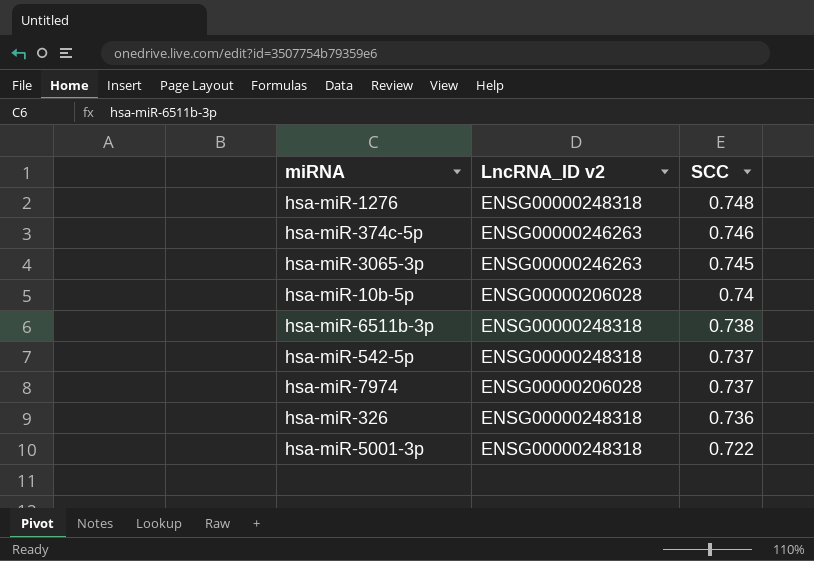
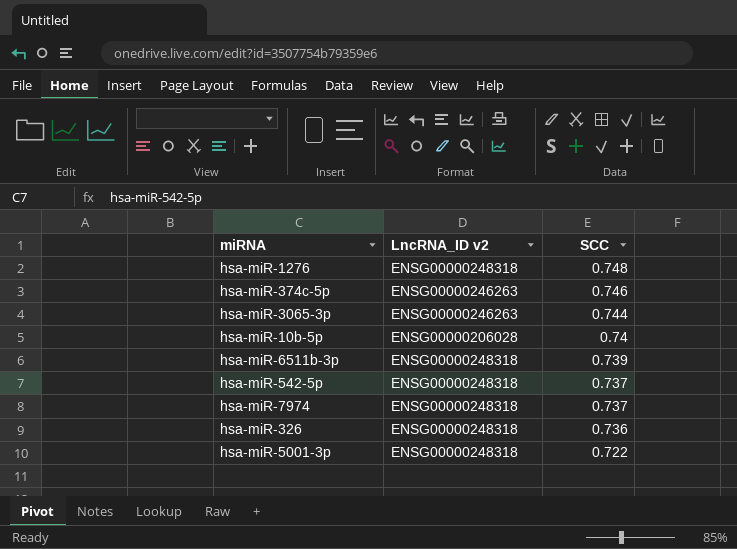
hsa-miR-3065-3p | SCC: 0.745 -> 0.744
hsa-miR-6511b-3p | SCC: 0.738 -> 0.739
hsa-miR-7974 | LncRNA_ID v2: ENSG00000206028 -> ENSG00000248318

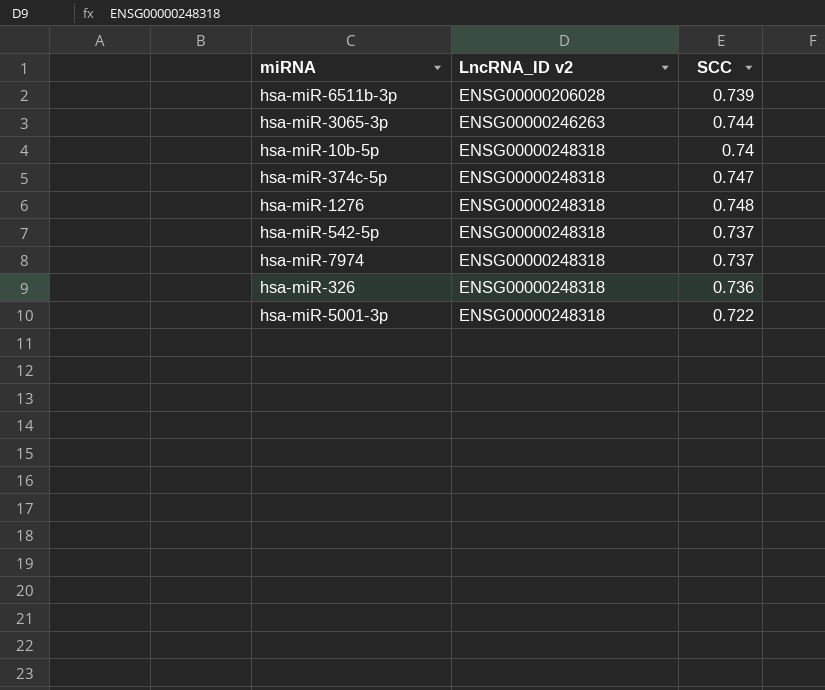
row order: SCC descending -> LncRNA_ID v2 ascending
hsa-miR-6511b-3p | LncRNA_ID v2: ENSG00000248318 -> ENSG00000206028
hsa-miR-10b-5p | LncRNA_ID v2: ENSG00000206028 -> ENSG00000248318
hsa-miR-374c-5p | LncRNA_ID v2: ENSG00000246263 -> ENSG00000248318
hsa-miR-374c-5p | SCC: 0.746 -> 0.747

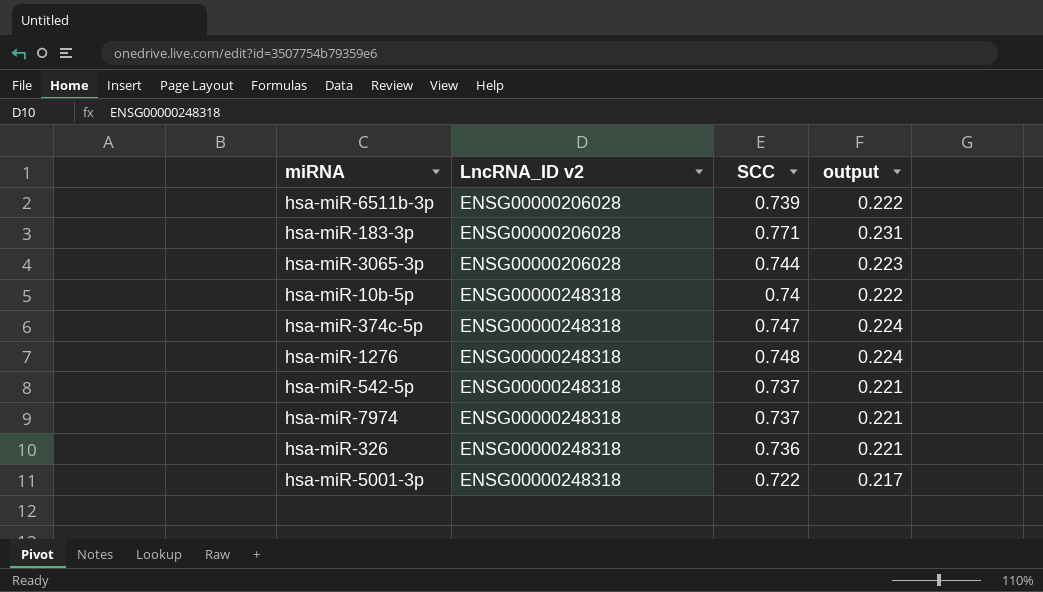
column output | formula: none -> [SCC] * 0.3
row hsa-miR-183-3p: none -> ENSG00000206028 | 0.771 | 0.231
hsa-miR-3065-3p | LncRNA_ID v2: ENSG00000246263 -> ENSG00000206028

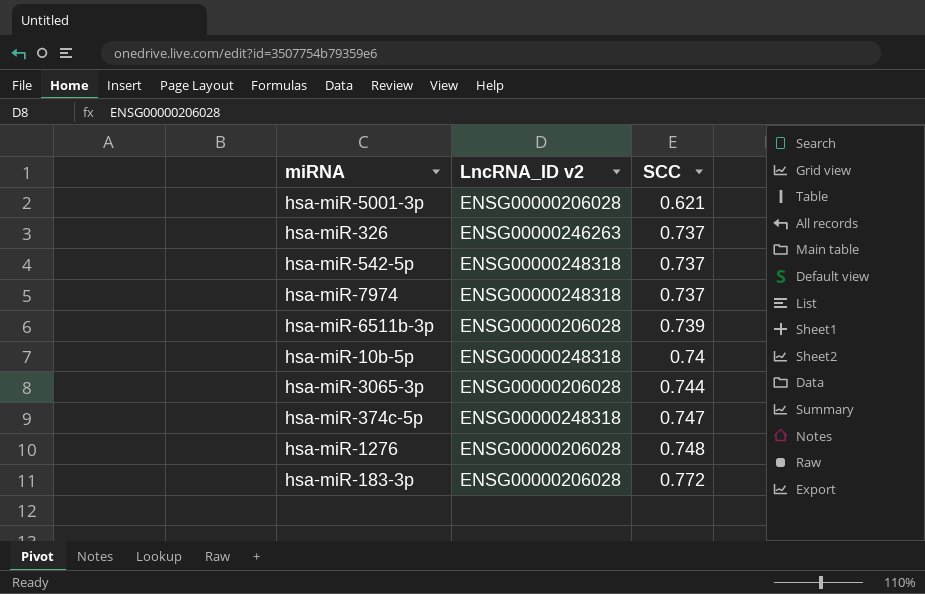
row order: LncRNA_ID v2 ascending -> SCC ascending
column output | formula: [SCC] * 0.3 -> none
hsa-miR-5001-3p | LncRNA_ID v2: ENSG00000248318 -> ENSG00000206028
hsa-miR-5001-3p | SCC: 0.722 -> 0.621
hsa-miR-326 | LncRNA_ID v2: ENSG00000248318 -> ENSG00000246263
hsa-miR-326 | SCC: 0.736 -> 0.737
hsa-miR-1276 | LncRNA_ID v2: ENSG00000248318 -> ENSG00000206028
hsa-miR-183-3p | SCC: 0.771 -> 0.772

